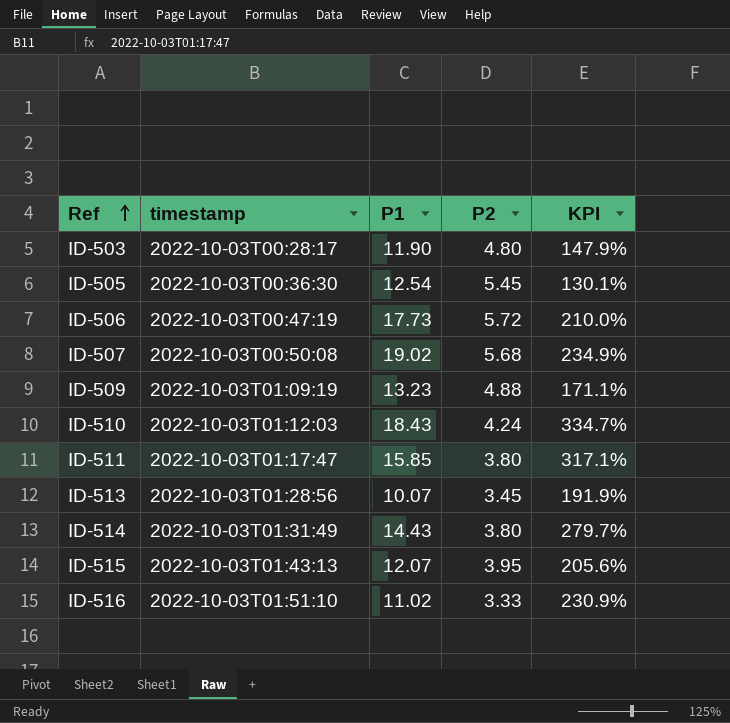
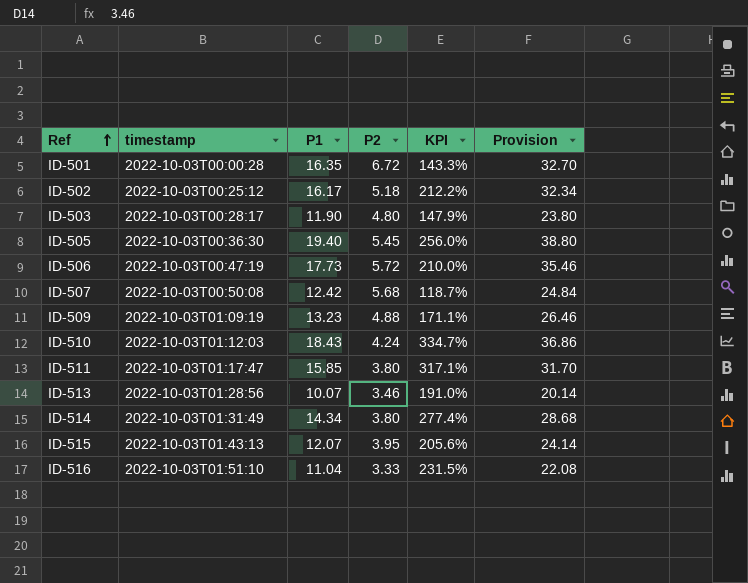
column Provision | formula: none -> [P1] * 2
row ID-501: none -> 2022-10-03T00:00:28 | 16.35 | 6.72 | 143.3% | 32.70
row ID-502: none -> 2022-10-03T00:25:12 | 16.17 | 5.18 | 212.2% | 32.34
ID-505 | P1: 12.54 -> 19.40
ID-505 | KPI: 130.1% -> 256.0%
ID-507 | P1: 19.02 -> 12.42
ID-507 | KPI: 234.9% -> 118.7%
ID-513 | P2: 3.45 -> 3.46
ID-513 | KPI: 191.9% -> 191.0%
ID-514 | P1: 14.43 -> 14.34
ID-514 | KPI: 279.7% -> 277.4%
ID-516 | P1: 11.02 -> 11.04
ID-516 | KPI: 230.9% -> 231.5%

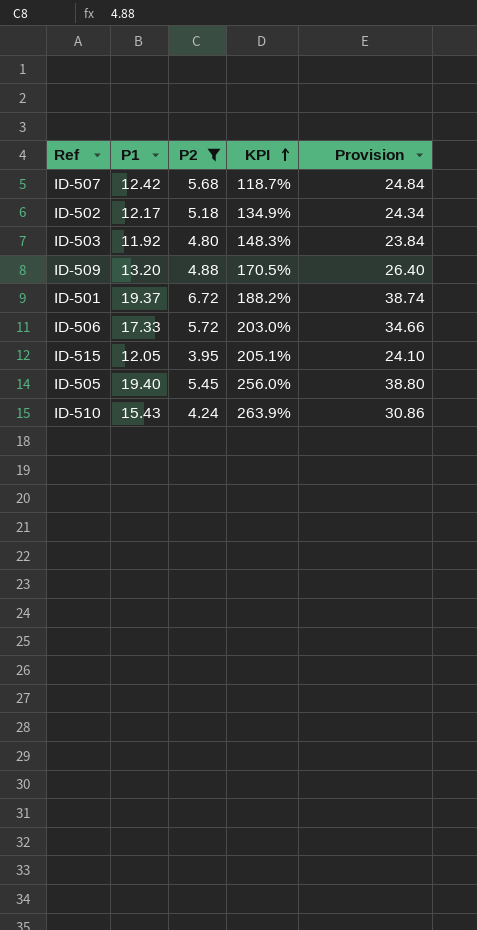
filter: none -> P2 >= 3.95
row order: Ref ascending -> KPI ascending
column timestamp | position: 2 -> none
ID-502 | P1: 16.17 -> 12.17
ID-502 | KPI: 212.2% -> 134.9%
ID-502 | Provision: 32.34 -> 24.34
ID-503 | P1: 11.90 -> 11.92
ID-503 | KPI: 147.9% -> 148.3%
ID-503 | Provision: 23.80 -> 23.84
ID-509 | P1: 13.23 -> 13.20
ID-509 | KPI: 171.1% -> 170.5%
ID-509 | Provision: 26.46 -> 26.40
ID-501 | P1: 16.35 -> 19.37
ID-501 | KPI: 143.3% -> 188.2%
ID-501 | Provision: 32.70 -> 38.74
ID-506 | P1: 17.73 -> 17.33
ID-506 | KPI: 210.0% -> 203.0%
ID-506 | Provision: 35.46 -> 34.66
ID-515 | P1: 12.07 -> 12.05
ID-515 | KPI: 205.6% -> 205.1%
ID-515 | Provision: 24.14 -> 24.10
ID-510 | P1: 18.43 -> 15.43
ID-510 | KPI: 334.7% -> 263.9%
ID-510 | Provision: 36.86 -> 30.86

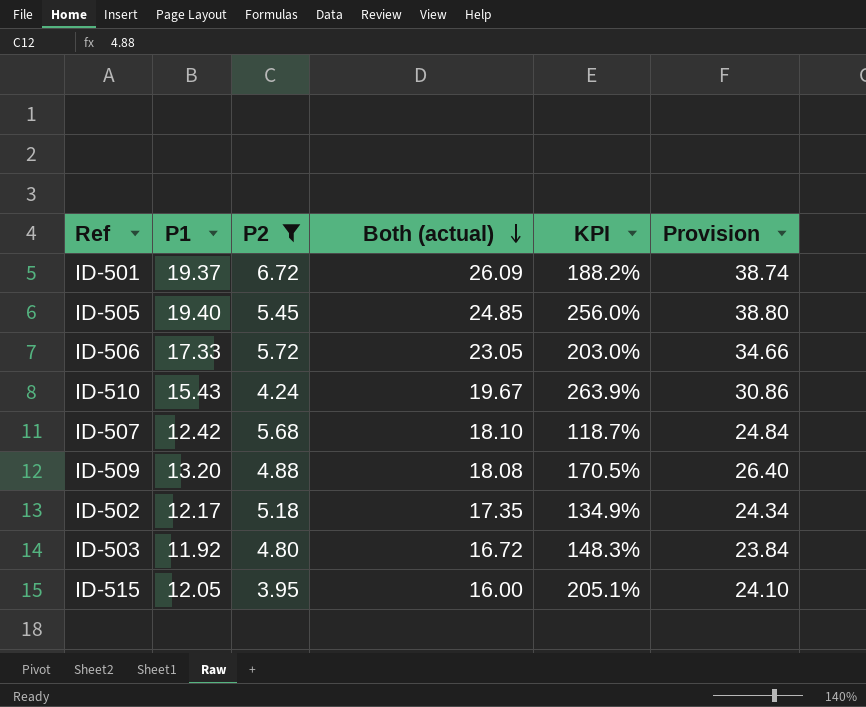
row order: KPI ascending -> Both (actual) descending
column Both (actual) | formula: none -> [P1] + [P2]

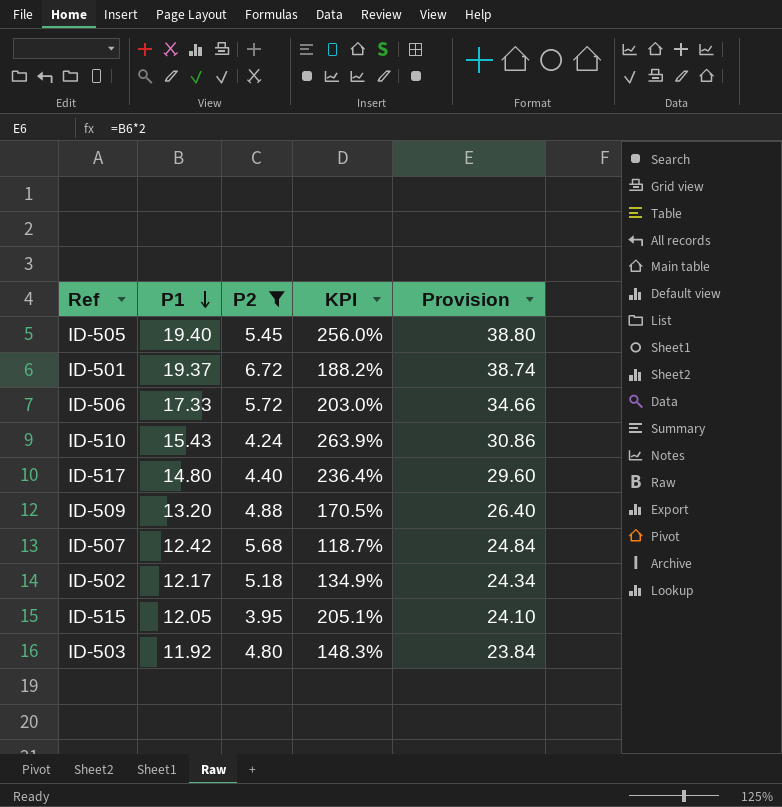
row order: Both (actual) descending -> P1 descending
column Both (actual) | formula: [P1] + [P2] -> none
row ID-517: none -> 14.80 | 4.40 | 236.4% | 29.60

